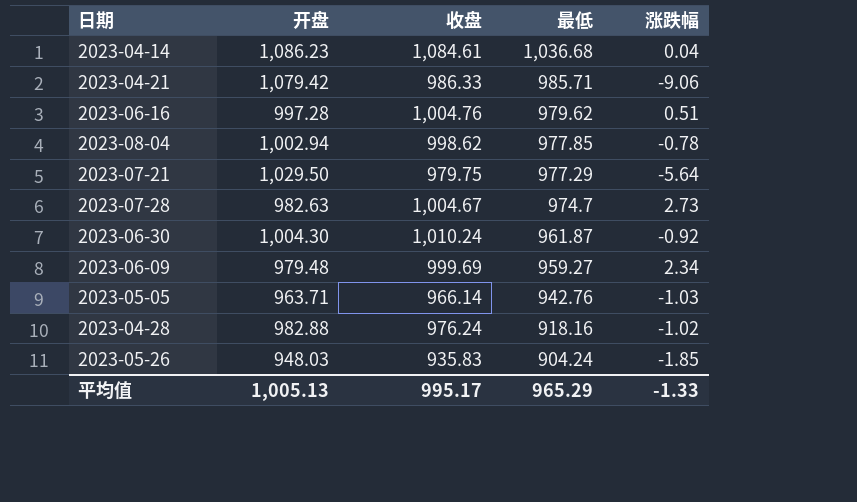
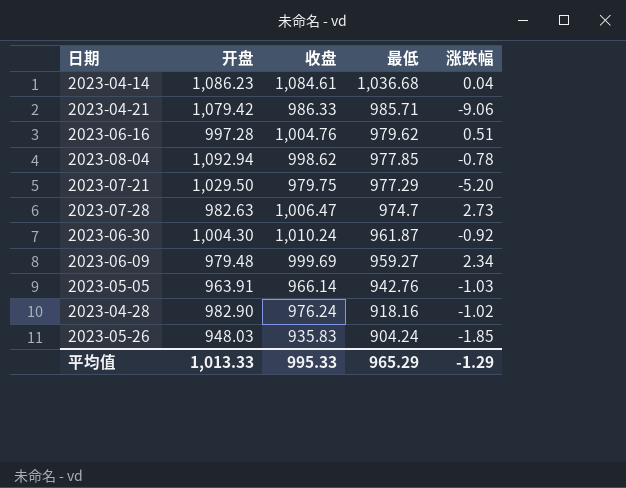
2023-08-04 | 开盘: 1,002.94 -> 1,092.94
2023-07-21 | 涨跌幅: -5.64 -> -5.20
2023-07-28 | 收盘: 1,004.67 -> 1,006.47
2023-05-05 | 开盘: 963.71 -> 963.91
2023-04-28 | 开盘: 982.88 -> 982.90
平均值 | 开盘: 1,005.13 -> 1,013.33
平均值 | 收盘: 995.17 -> 995.33
平均值 | 涨跌幅: -1.33 -> -1.29

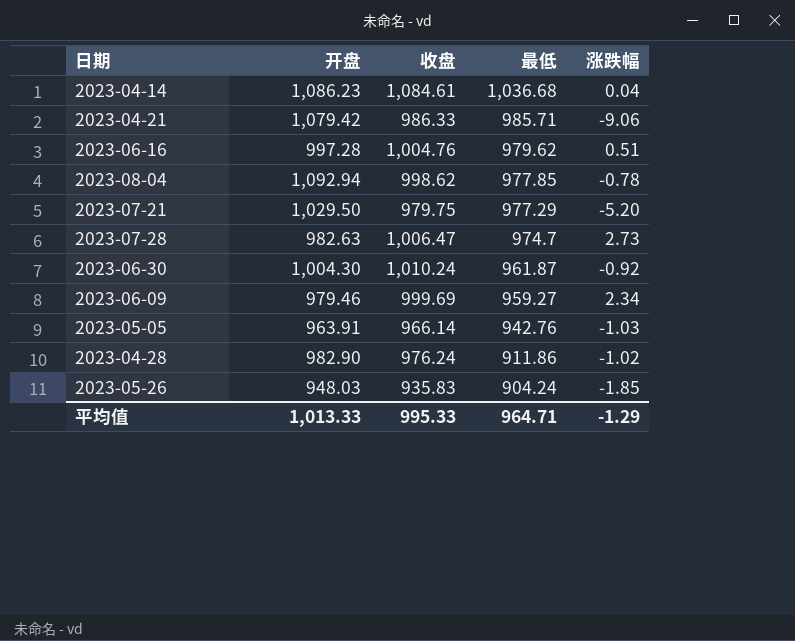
2023-06-09 | 开盘: 979.48 -> 979.46
2023-04-28 | 最低: 918.16 -> 911.86
平均值 | 最低: 965.29 -> 964.71

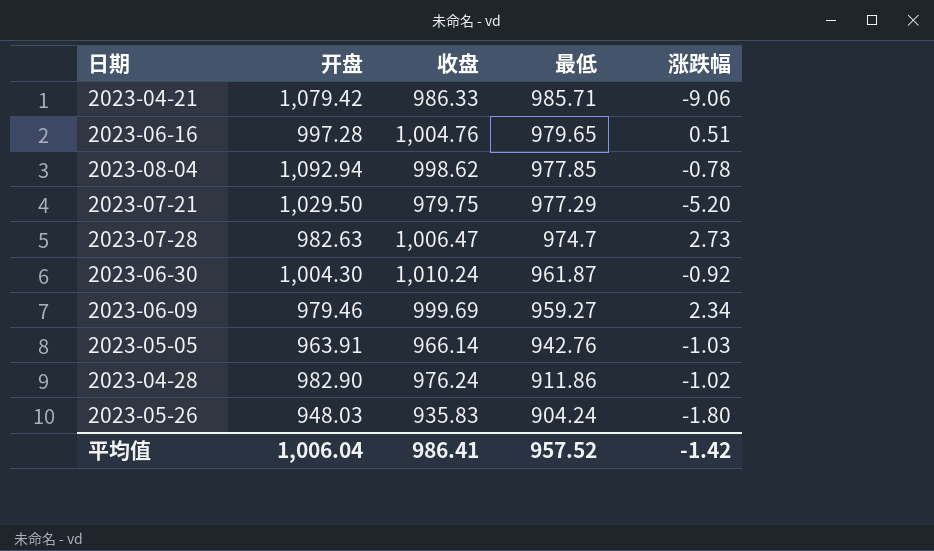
row 2023-04-14: 1,086.23 | 1,084.61 | 1,036.68 | 0.04 -> none
2023-06-16 | 最低: 979.62 -> 979.65
2023-05-26 | 涨跌幅: -1.85 -> -1.80
平均值 | 开盘: 1,013.33 -> 1,006.04
平均值 | 收盘: 995.33 -> 986.41
平均值 | 最低: 964.71 -> 957.52
平均值 | 涨跌幅: -1.29 -> -1.42

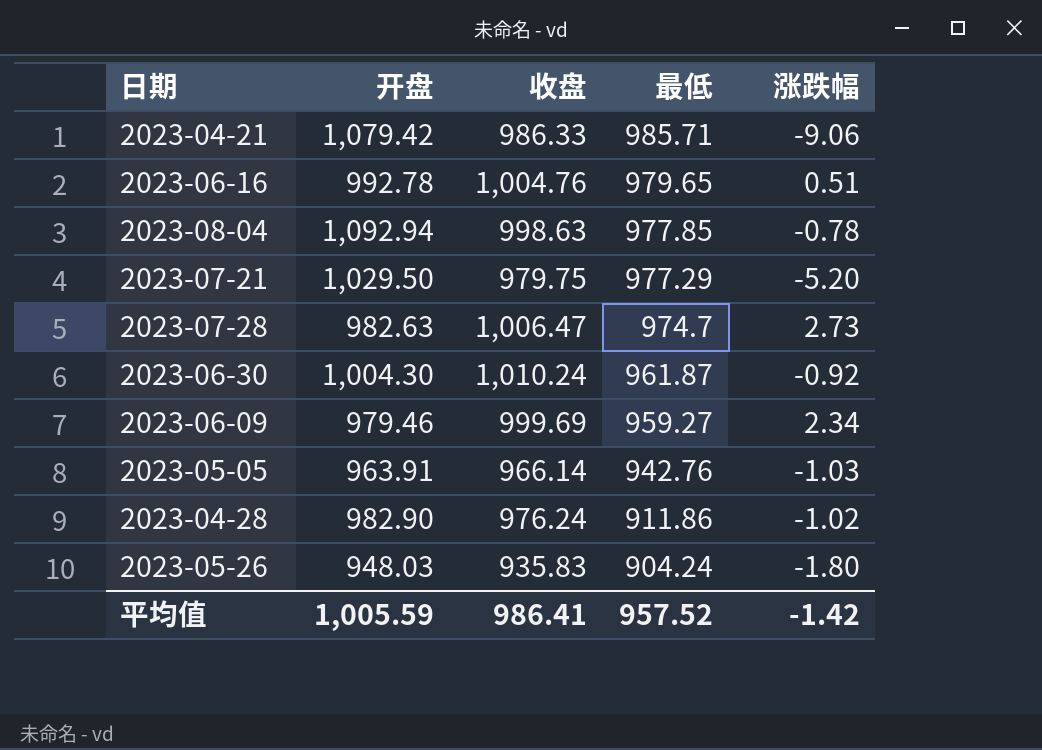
2023-06-16 | 开盘: 997.28 -> 992.78
2023-08-04 | 收盘: 998.62 -> 998.63
平均值 | 开盘: 1,006.04 -> 1,005.59

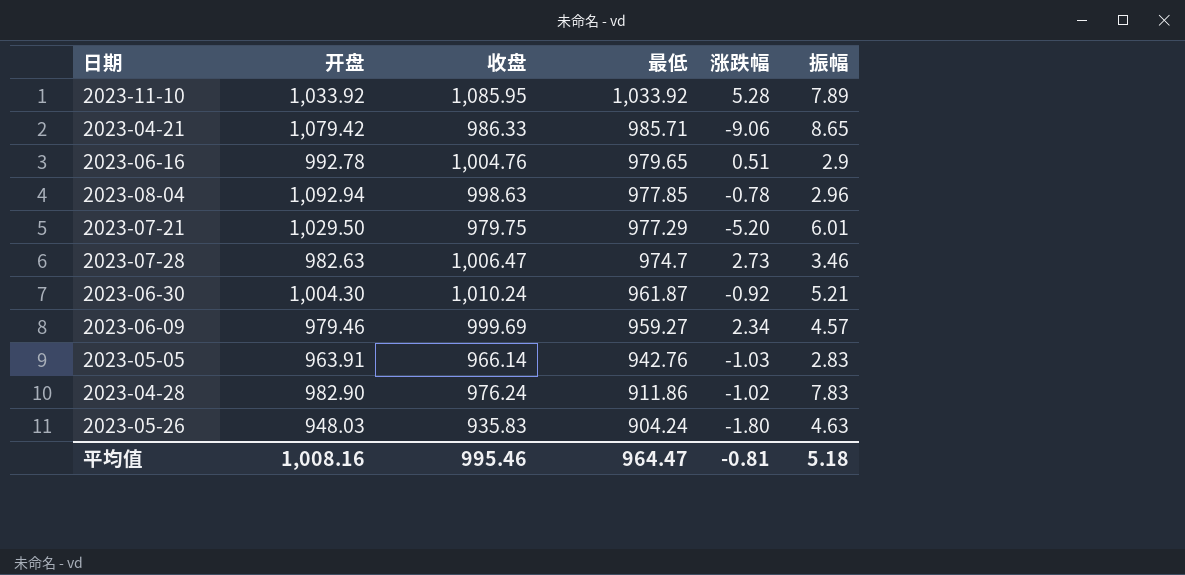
column 振幅 | position: none -> 6
row 2023-11-10: none -> 1,033.92 | 1,085.95 | 1,033.92 | 5.28 | 7.89
平均值 | 开盘: 1,005.59 -> 1,008.16
平均值 | 收盘: 986.41 -> 995.46
平均值 | 最低: 957.52 -> 964.47
平均值 | 涨跌幅: -1.42 -> -0.81

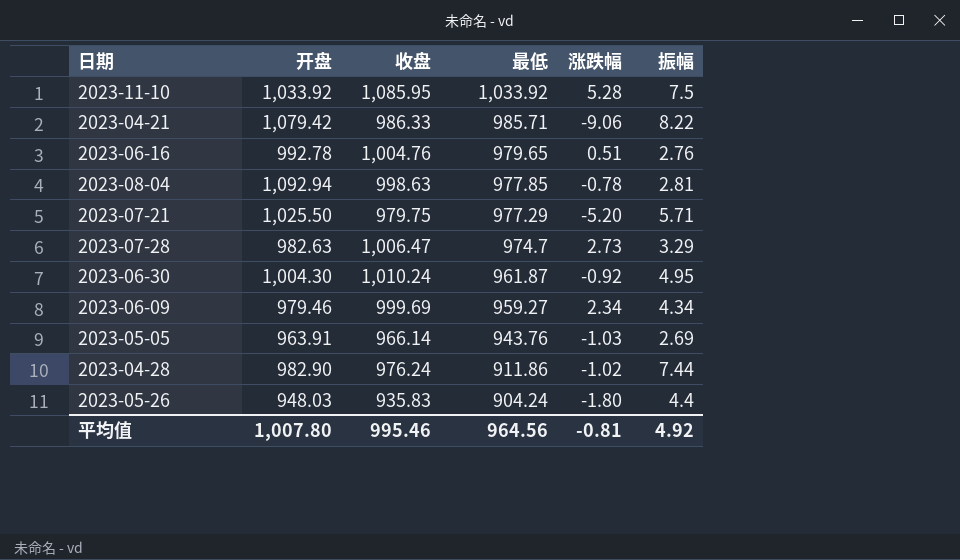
2023-11-10 | 振幅: 7.89 -> 7.5
2023-04-21 | 振幅: 8.65 -> 8.22
2023-06-16 | 振幅: 2.9 -> 2.76
2023-08-04 | 振幅: 2.96 -> 2.81
2023-07-21 | 开盘: 1,029.50 -> 1,025.50
2023-07-21 | 振幅: 6.01 -> 5.71
2023-07-28 | 振幅: 3.46 -> 3.29
2023-06-30 | 振幅: 5.21 -> 4.95
2023-06-09 | 振幅: 4.57 -> 4.34
2023-05-05 | 最低: 942.76 -> 943.76
2023-05-05 | 振幅: 2.83 -> 2.69
2023-04-28 | 振幅: 7.83 -> 7.44
2023-05-26 | 振幅: 4.63 -> 4.4
平均值 | 开盘: 1,008.16 -> 1,007.80
平均值 | 最低: 964.47 -> 964.56
平均值 | 振幅: 5.18 -> 4.92

